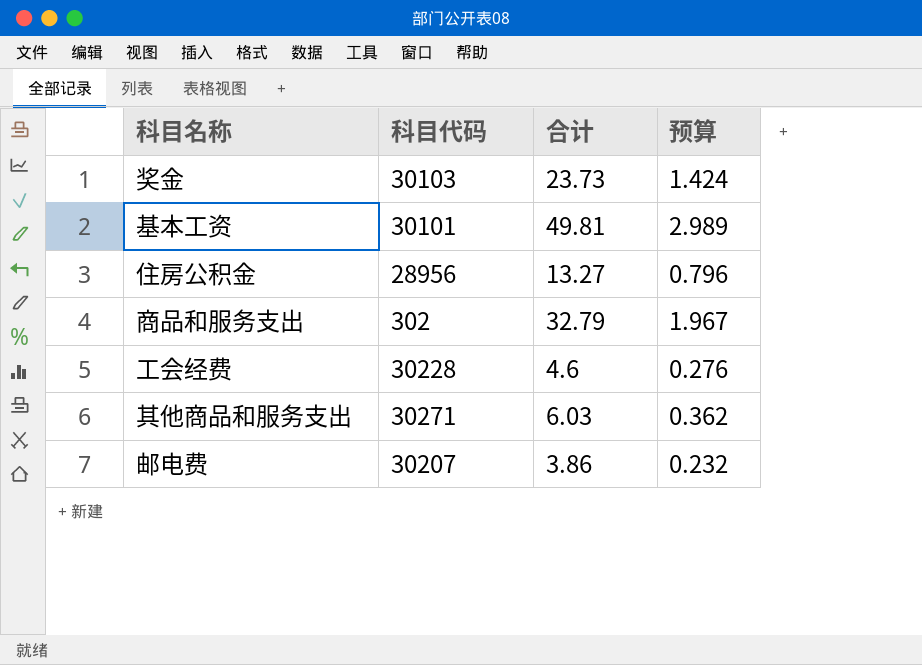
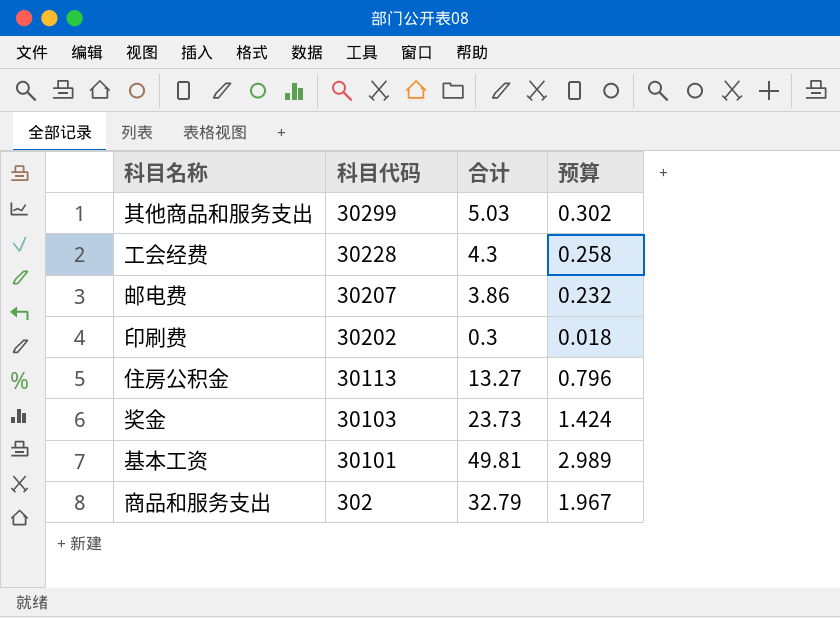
row order: none -> 科目代码 descending
其他商品和服务支出 | 科目代码: 30271 -> 30299
其他商品和服务支出 | 合计: 6.03 -> 5.03
其他商品和服务支出 | 预算: 0.362 -> 0.302
工会经费 | 合计: 4.6 -> 4.3
工会经费 | 预算: 0.276 -> 0.258
row 印刷费: none -> 30202 | 0.3 | 0.018
住房公积金 | 科目代码: 28956 -> 30113

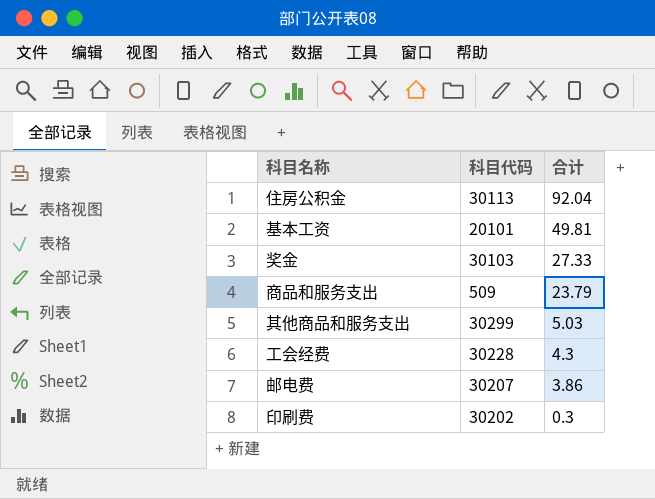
row order: 科目代码 descending -> 合计 descending
column 预算 | formula: [合计] * 0.06 -> none
住房公积金 | 合计: 13.27 -> 92.04
基本工资 | 科目代码: 30101 -> 20101
奖金 | 合计: 23.73 -> 27.33
商品和服务支出 | 科目代码: 302 -> 509
商品和服务支出 | 合计: 32.79 -> 23.79

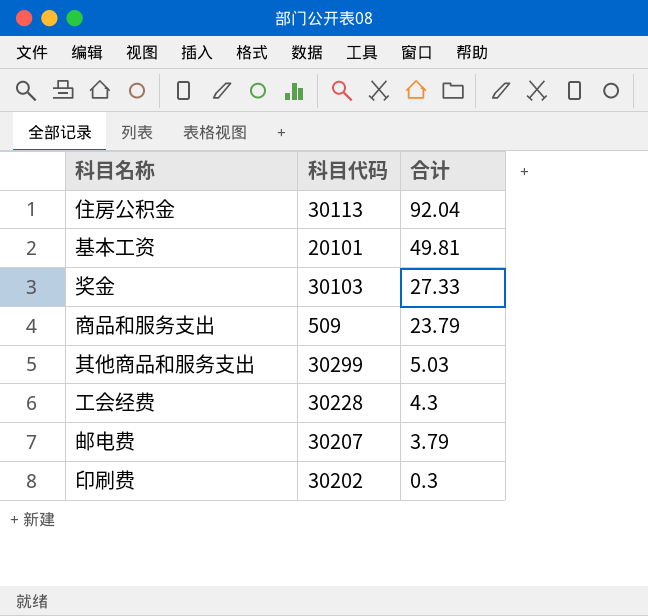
邮电费 | 合计: 3.86 -> 3.79

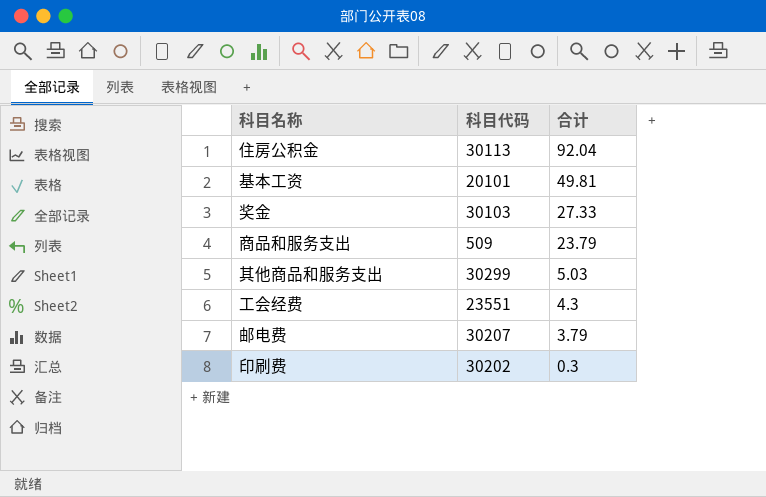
工会经费 | 科目代码: 30228 -> 23551

